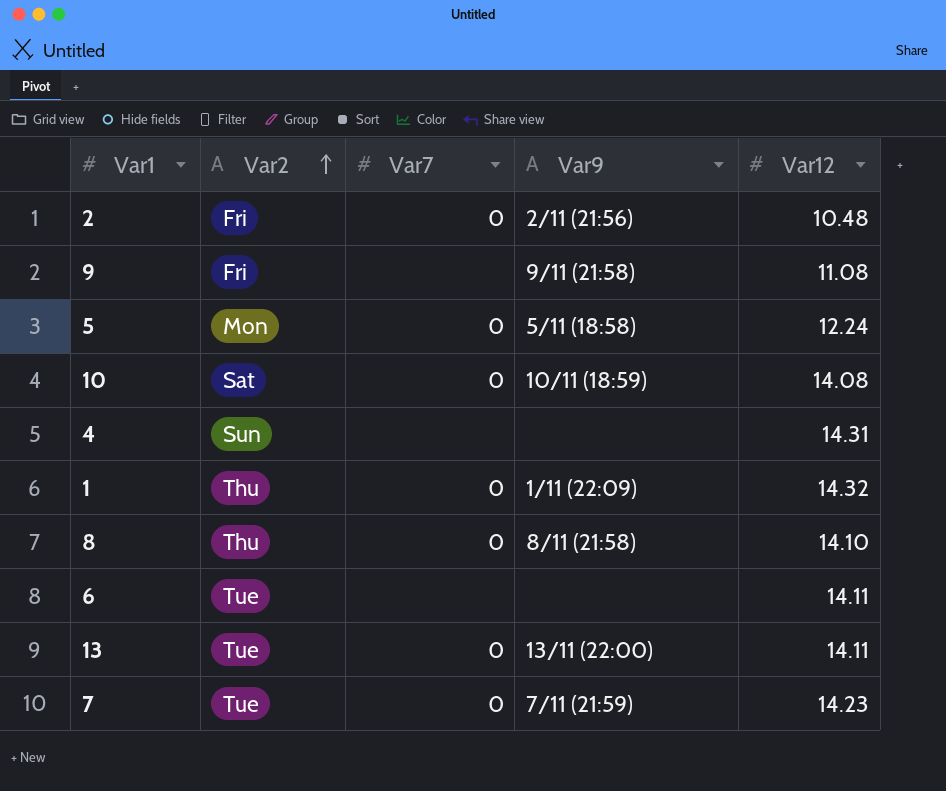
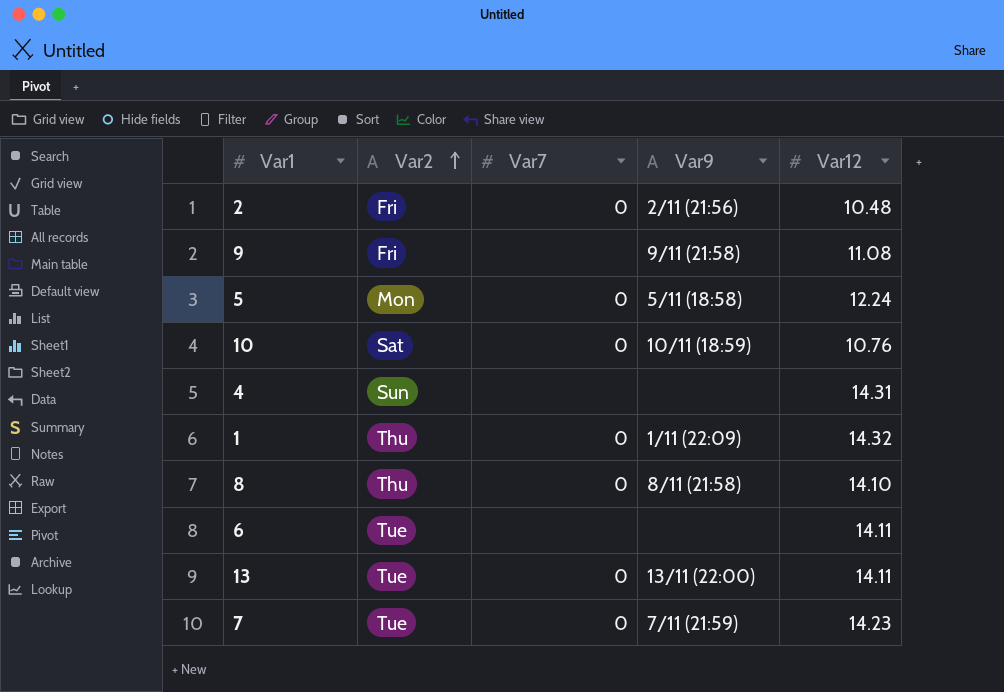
10 | Var12: 14.08 -> 10.76

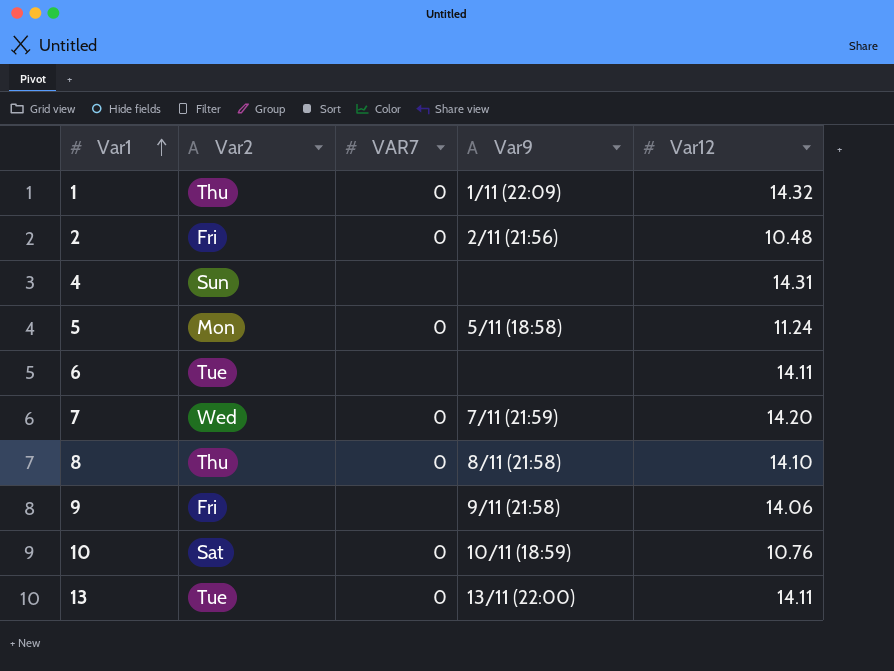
row order: Var2 ascending -> Var1 ascending
column name: Var7 -> VAR7
5 | Var12: 12.24 -> 11.24
7 | Var2: Tue -> Wed
7 | Var12: 14.23 -> 14.20
9 | Var12: 11.08 -> 14.06

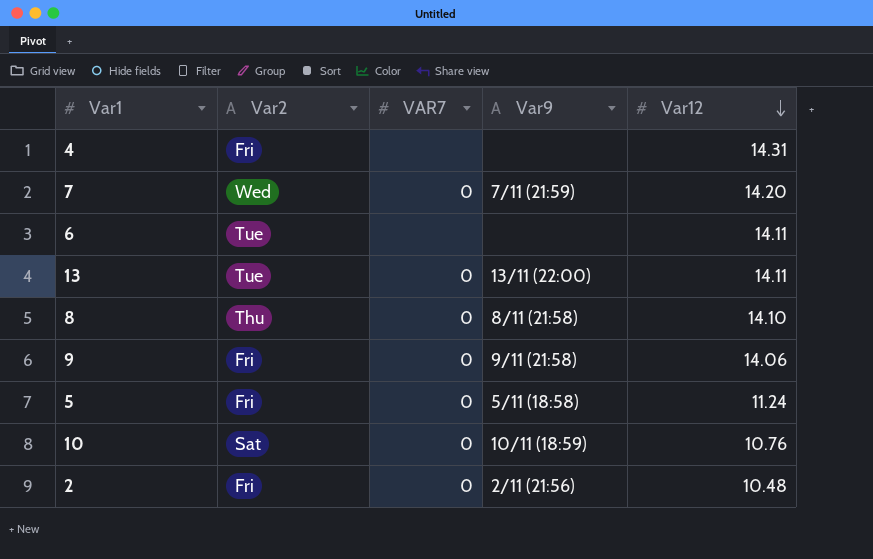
row order: Var1 ascending -> Var12 descending
row 1: Thu | 0 | 1/11 (22:09) | 14.32 -> none
4 | Var2: Sun -> Fri
9 | VAR7: none -> 0
5 | Var2: Mon -> Fri

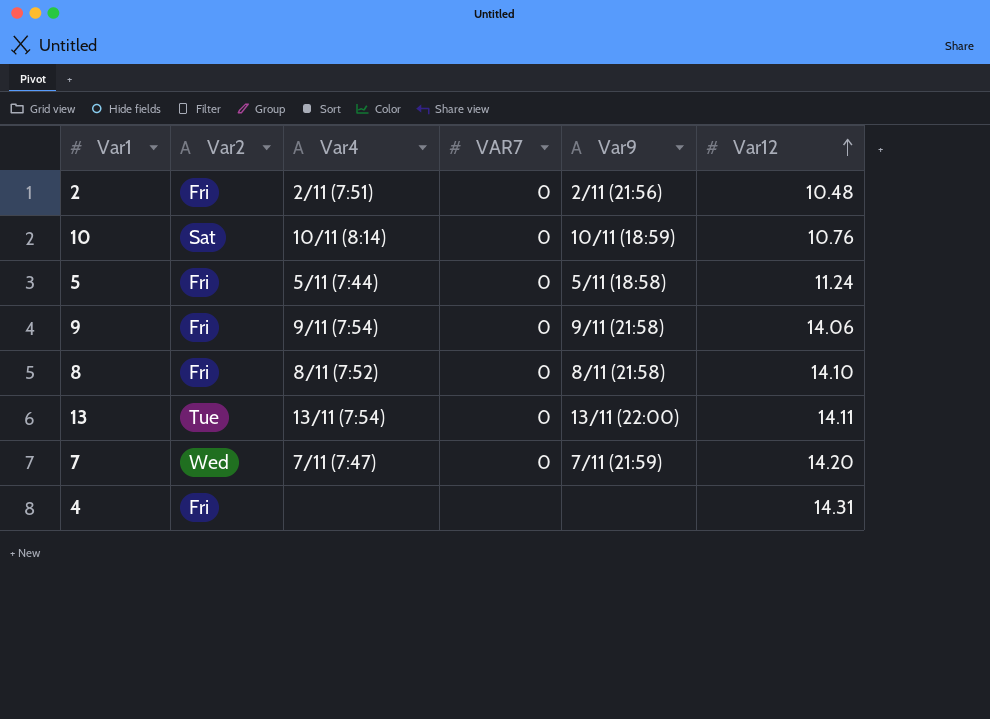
row order: Var12 descending -> Var12 ascending
column Var4 | position: none -> 3
row 6: Tue | none | none | 14.11 -> none
8 | Var2: Thu -> Fri

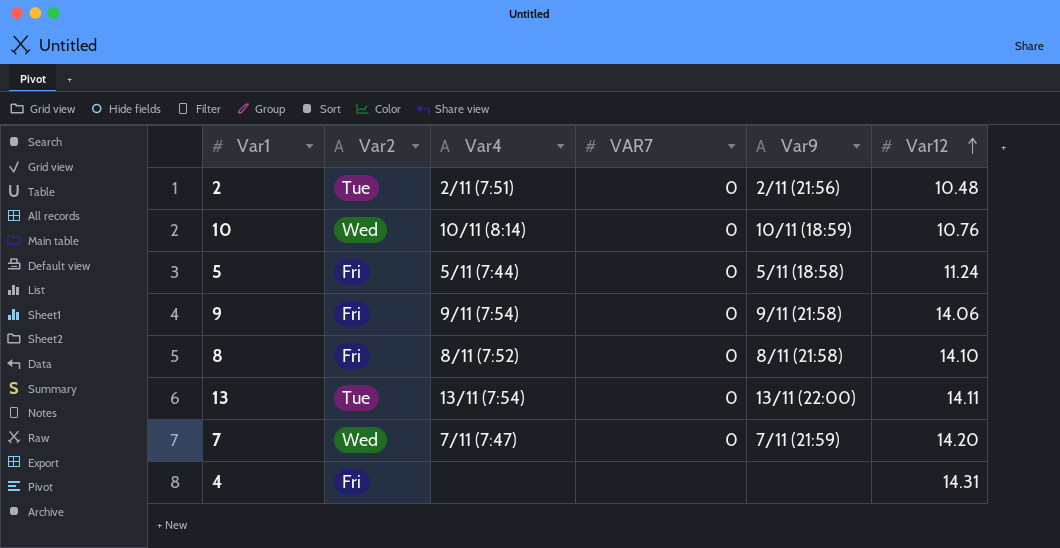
2 | Var2: Fri -> Tue
10 | Var2: Sat -> Wed

